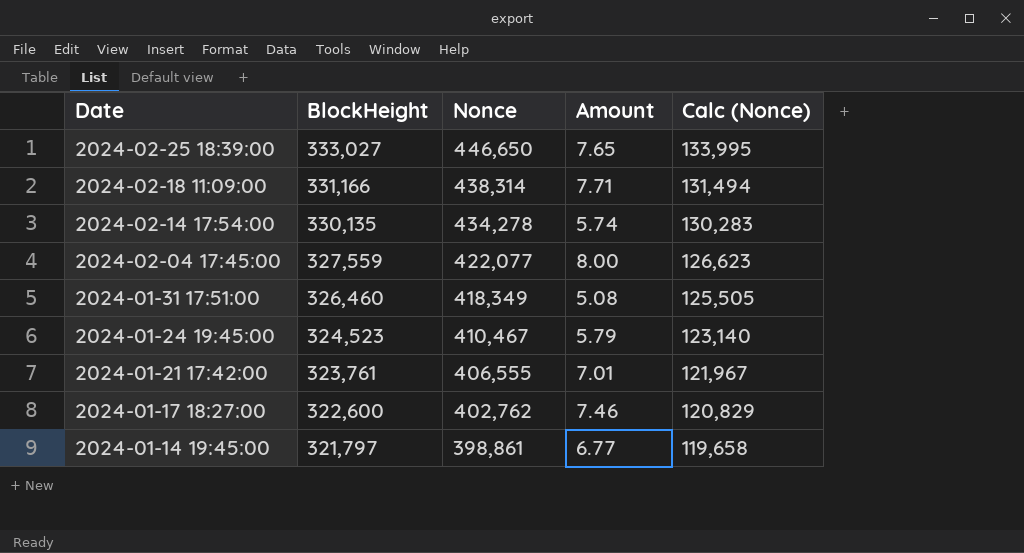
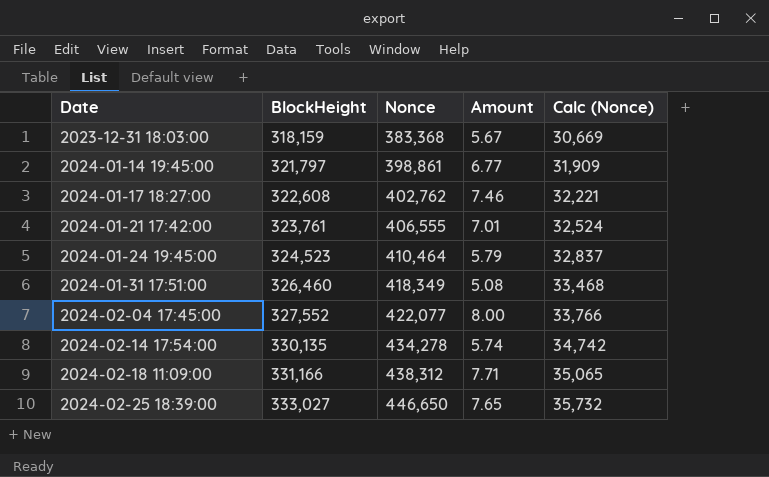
row order: Date descending -> Date ascending
column Calc (Nonce) | formula: [Nonce] * 0.3 -> [Nonce] * 0.08
row 2023-12-31 18:03:00: none -> 318,159 | 383,368 | 5.67 | 30,669
2024-01-17 18:27:00 | BlockHeight: 322,600 -> 322,608
2024-01-24 19:45:00 | Nonce: 410,467 -> 410,464
2024-02-04 17:45:00 | BlockHeight: 327,559 -> 327,552
2024-02-18 11:09:00 | Nonce: 438,314 -> 438,312

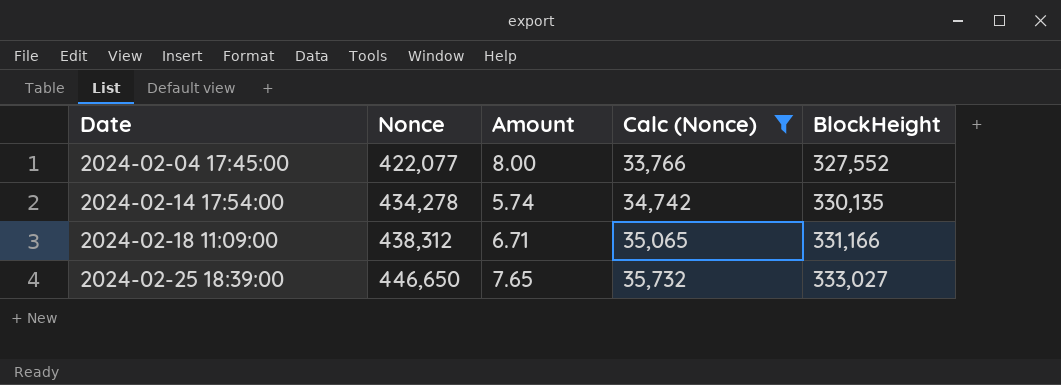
filter: none -> Calc (Nonce) >= 33,766
column BlockHeight | position: 2 -> 5
2024-02-18 11:09:00 | Amount: 7.71 -> 6.71

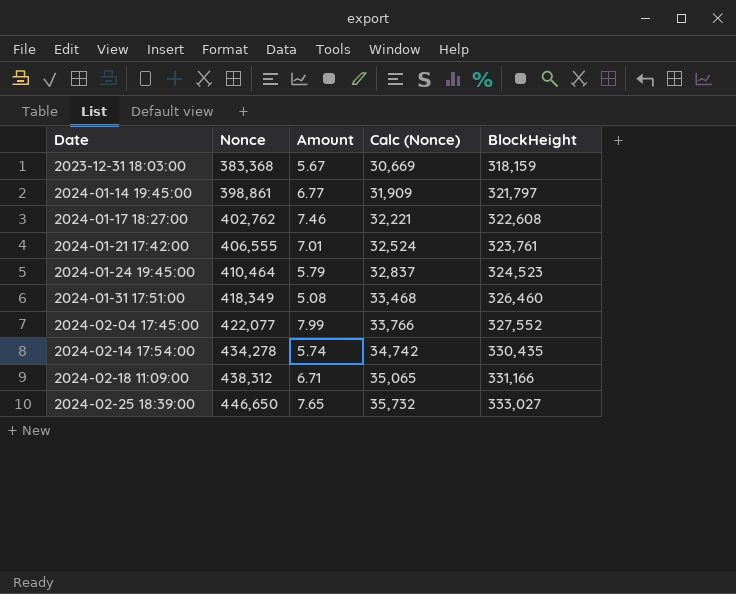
filter: Calc (Nonce) >= 33,766 -> none
2024-02-04 17:45:00 | Amount: 8.00 -> 7.99
2024-02-14 17:54:00 | BlockHeight: 330,135 -> 330,435

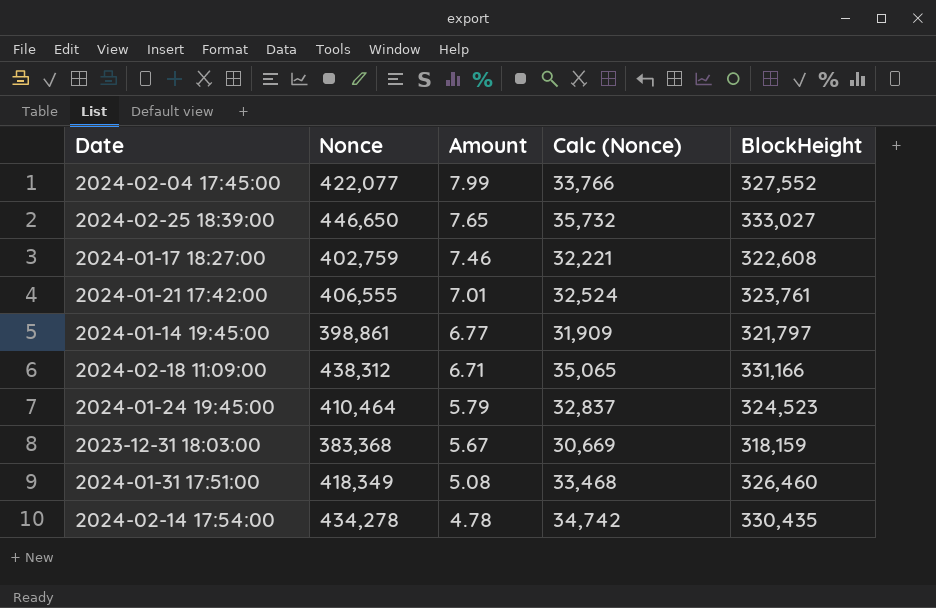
row order: Date ascending -> Amount descending
2024-01-17 18:27:00 | Nonce: 402,762 -> 402,759
2024-02-14 17:54:00 | Amount: 5.74 -> 4.78

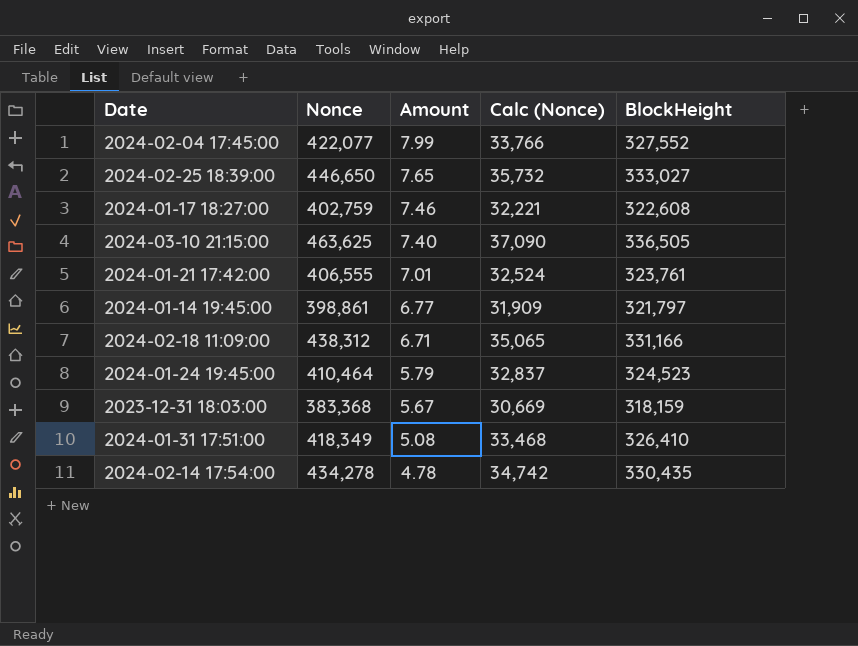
row 2024-03-10 21:15:00: none -> 463,625 | 7.40 | 37,090 | 336,505
2024-01-31 17:51:00 | BlockHeight: 326,460 -> 326,410

